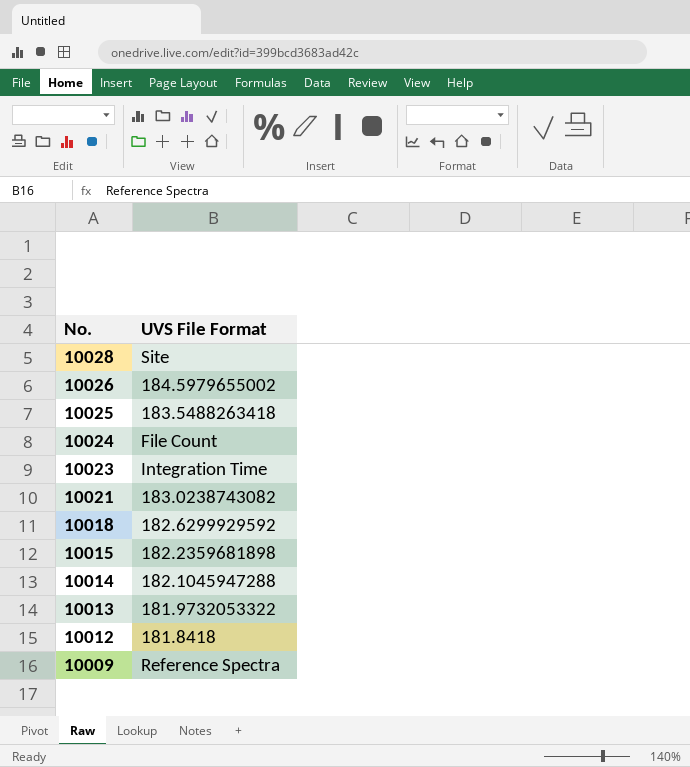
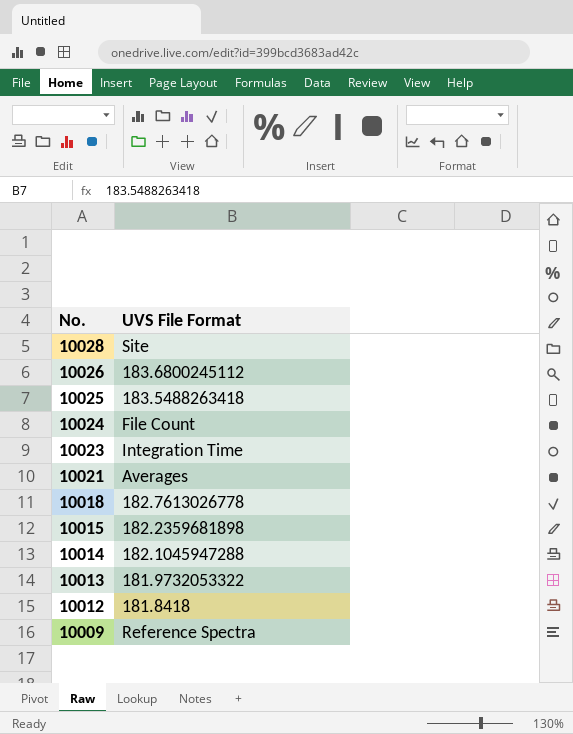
10026 | UVS File Format: 184.5979655002 -> 183.6800245112
10021 | UVS File Format: 183.0238743082 -> Averages
10018 | UVS File Format: 182.6299929592 -> 182.7613026778

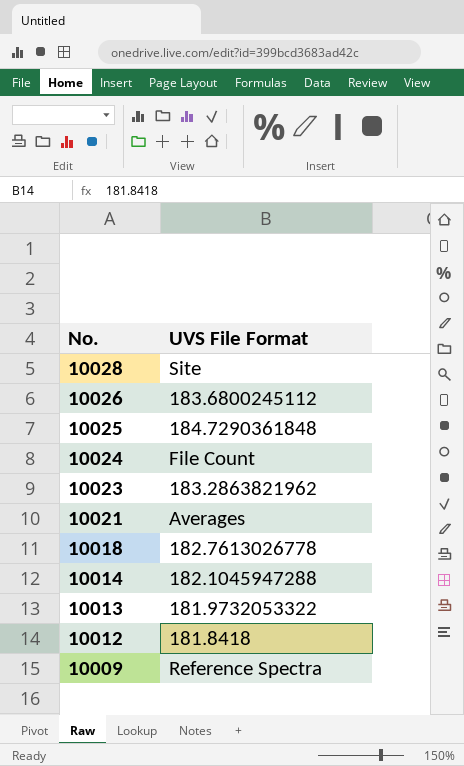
row 10015: 182.2359681898 -> none
10025 | UVS File Format: 183.5488263418 -> 184.7290361848
10023 | UVS File Format: Integration Time -> 183.2863821962

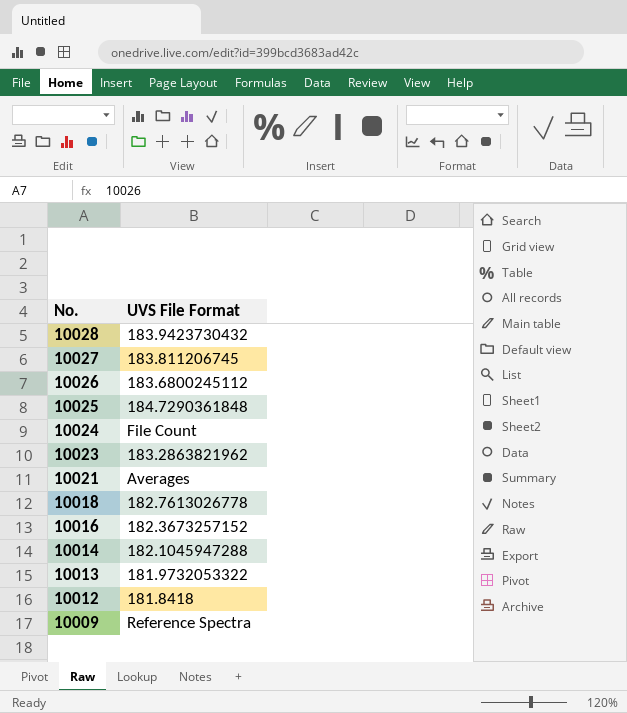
10028 | UVS File Format: Site -> 183.9423730432
row 10027: none -> 183.811206745
row 10016: none -> 182.3673257152

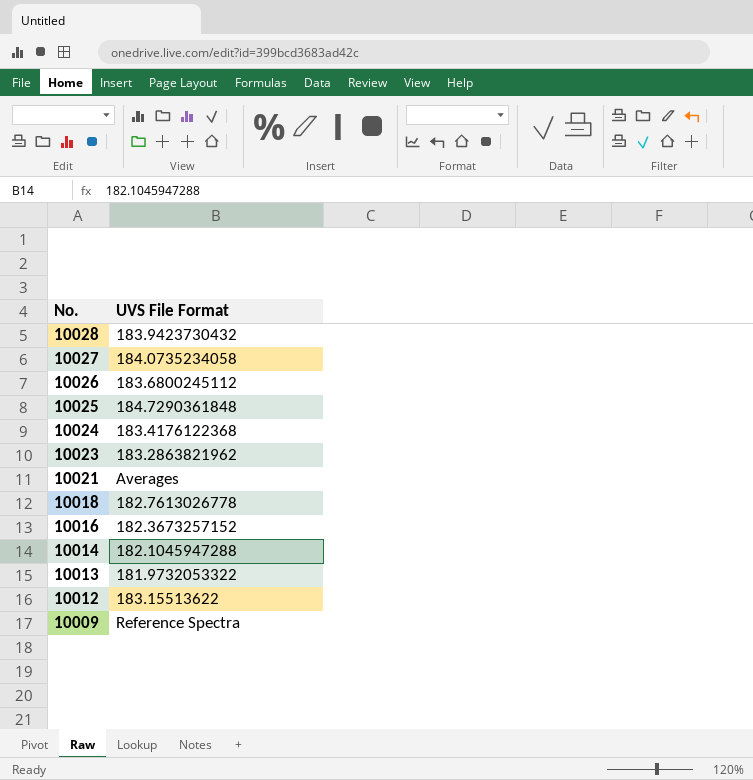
10027 | UVS File Format: 183.811206745 -> 184.0735234058
10024 | UVS File Format: File Count -> 183.4176122368
10012 | UVS File Format: 181.8418 -> 183.15513622

